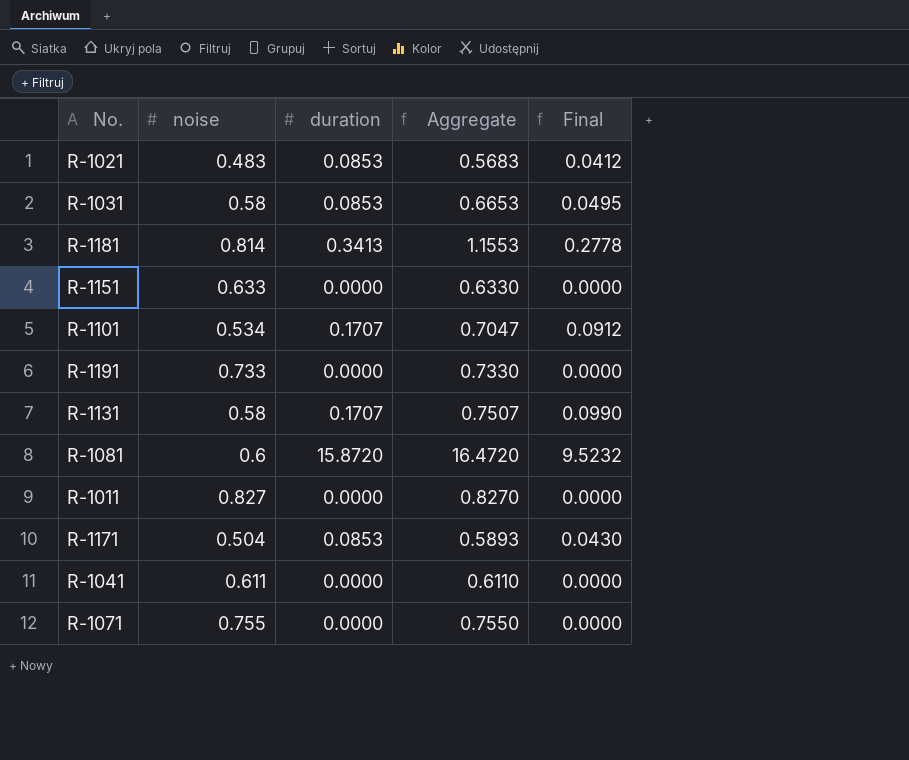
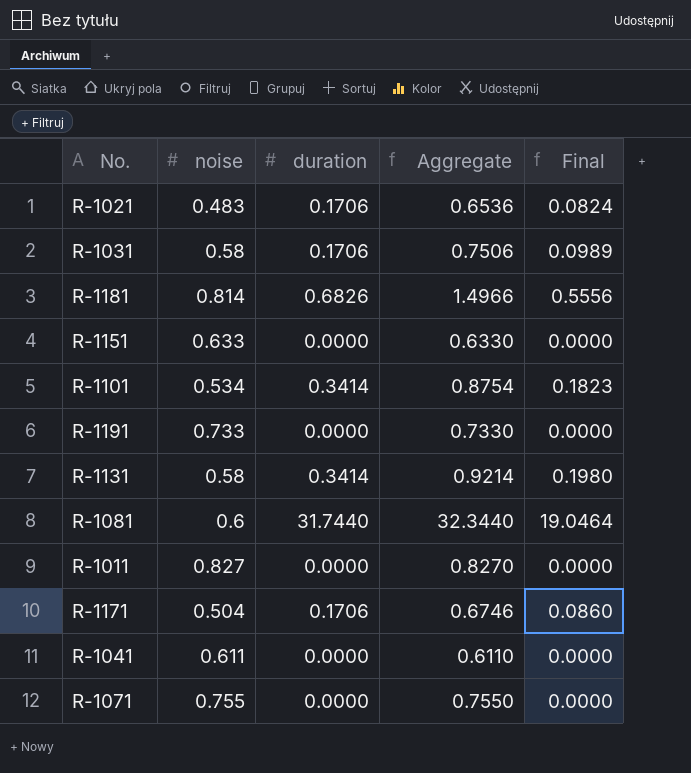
R-1021 | duration: 0.0853 -> 0.1706
R-1021 | Aggregate: 0.5683 -> 0.6536
R-1021 | Final: 0.0412 -> 0.0824
R-1031 | duration: 0.0853 -> 0.1706
R-1031 | Aggregate: 0.6653 -> 0.7506
R-1031 | Final: 0.0495 -> 0.0989
R-1181 | duration: 0.3413 -> 0.6826
R-1181 | Aggregate: 1.1553 -> 1.4966
R-1181 | Final: 0.2778 -> 0.5556
R-1101 | duration: 0.1707 -> 0.3414
R-1101 | Aggregate: 0.7047 -> 0.8754
R-1101 | Final: 0.0912 -> 0.1823
R-1131 | duration: 0.1707 -> 0.3414
R-1131 | Aggregate: 0.7507 -> 0.9214
R-1131 | Final: 0.0990 -> 0.1980
R-1081 | duration: 15.8720 -> 31.7440
R-1081 | Aggregate: 16.4720 -> 32.3440
R-1081 | Final: 9.5232 -> 19.0464
R-1171 | duration: 0.0853 -> 0.1706
R-1171 | Aggregate: 0.5893 -> 0.6746
R-1171 | Final: 0.0430 -> 0.0860

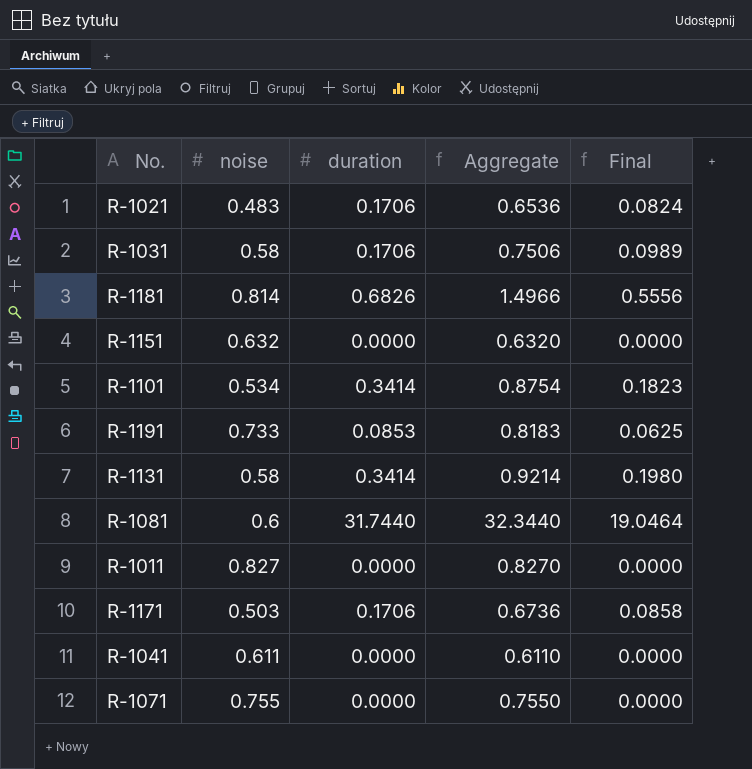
R-1151 | noise: 0.633 -> 0.632
R-1151 | Aggregate: 0.6330 -> 0.6320
R-1191 | duration: 0.0000 -> 0.0853
R-1191 | Aggregate: 0.7330 -> 0.8183
R-1191 | Final: 0.0000 -> 0.0625
R-1171 | noise: 0.504 -> 0.503
R-1171 | Aggregate: 0.6746 -> 0.6736
R-1171 | Final: 0.0860 -> 0.0858

